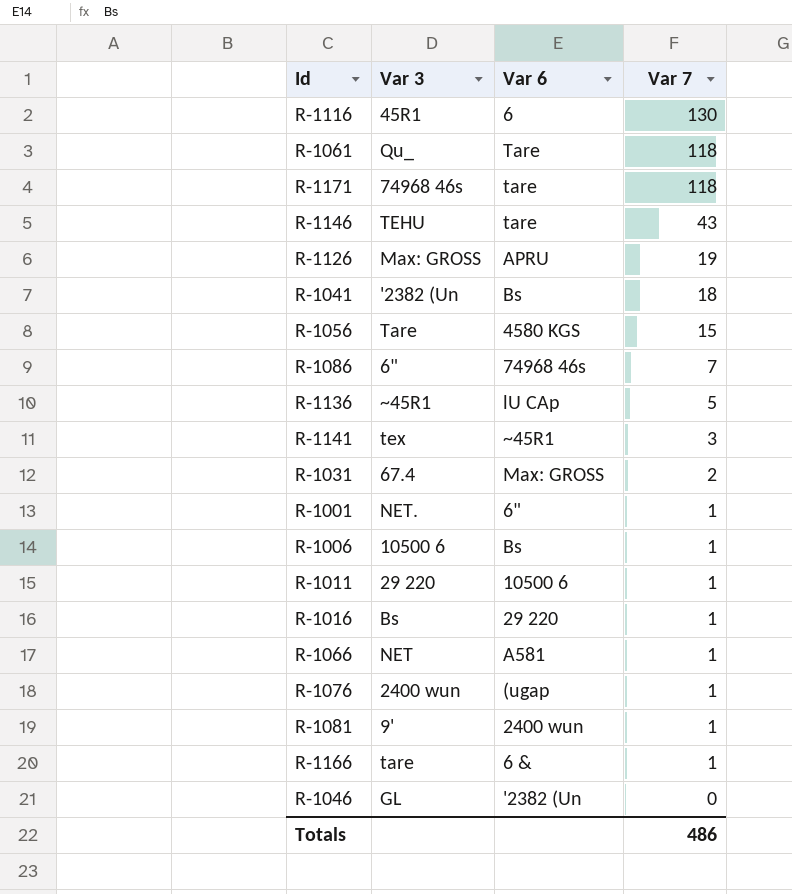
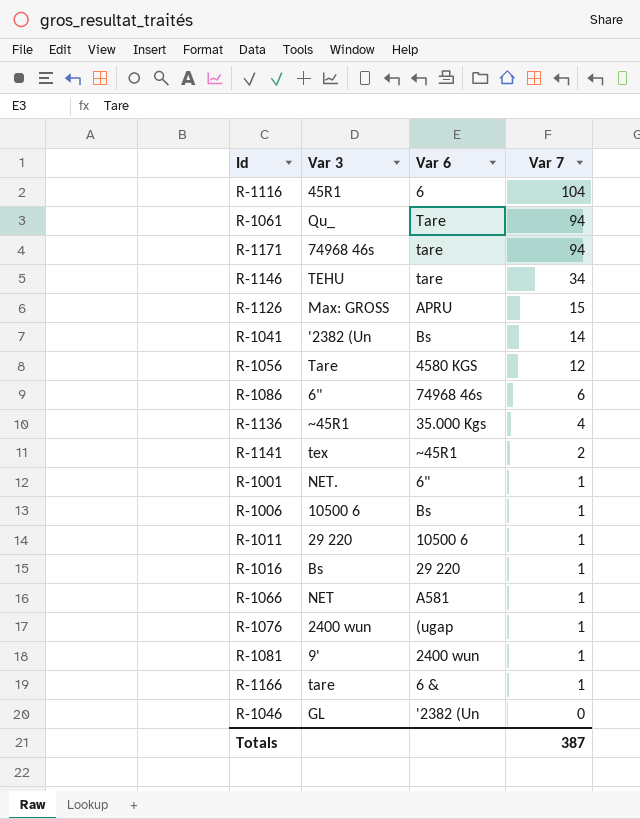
row R-1031: 67.4 | Max: GROSS | 2 -> none
R-1116 | Var 7: 130 -> 104
R-1061 | Var 7: 118 -> 94
R-1171 | Var 7: 118 -> 94
R-1146 | Var 7: 43 -> 34
R-1126 | Var 7: 19 -> 15
R-1041 | Var 7: 18 -> 14
R-1056 | Var 7: 15 -> 12
R-1086 | Var 7: 7 -> 6
R-1136 | Var 6: lU CAp -> 35.000 Kgs
R-1136 | Var 7: 5 -> 4
R-1141 | Var 7: 3 -> 2
Totals | Var 7: 486 -> 387

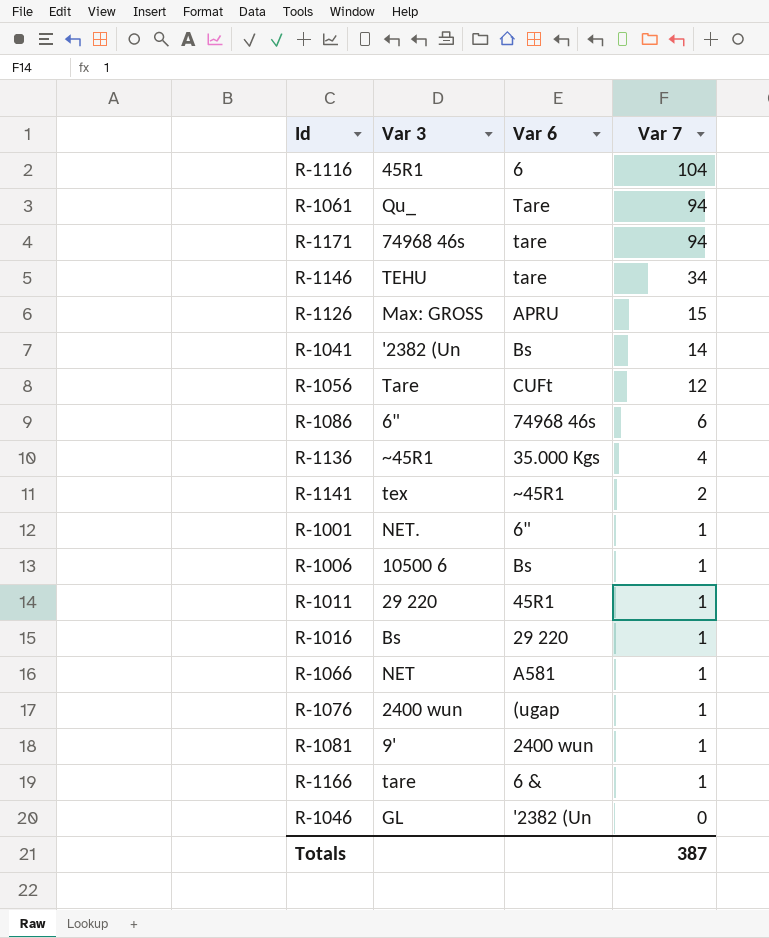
R-1056 | Var 6: 4580 KGS -> CUFt
R-1011 | Var 6: 10500 6 -> 45R1

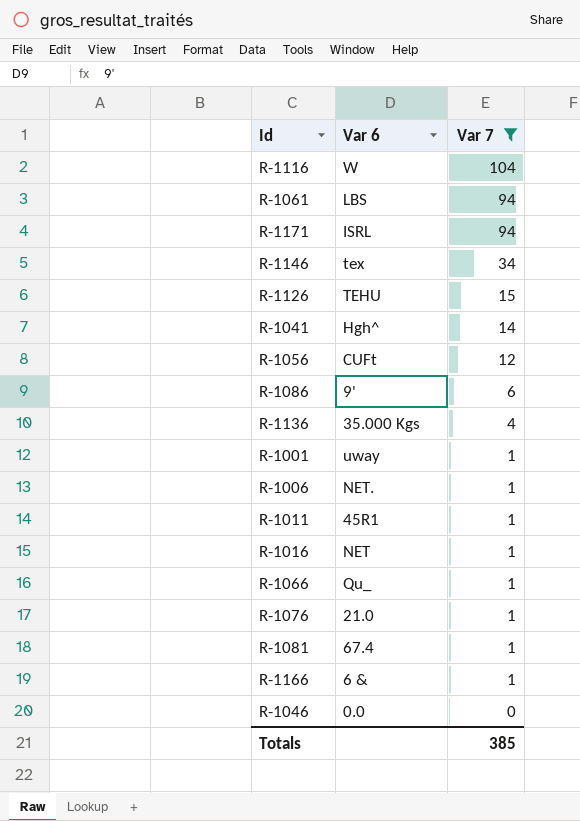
filter: none -> Var 7 != 2
column Var 3 | position: 2 -> none
R-1116 | Var 6: 6 -> W
R-1061 | Var 6: Tare -> LBS
R-1171 | Var 6: tare -> ISRL
R-1146 | Var 6: tare -> tex
R-1126 | Var 6: APRU -> TEHU
R-1041 | Var 6: Bs -> Hgh^
R-1086 | Var 6: 74968 46s -> 9'
R-1001 | Var 6: 6" -> uway
R-1006 | Var 6: Bs -> NET.
R-1016 | Var 6: 29 220 -> NET
R-1066 | Var 6: A581 -> Qu_
R-1076 | Var 6: (ugap -> 21.0
R-1081 | Var 6: 2400 wun -> 67.4
R-1046 | Var 6: '2382 (Un -> 0.0
Totals | Var 7: 387 -> 385

